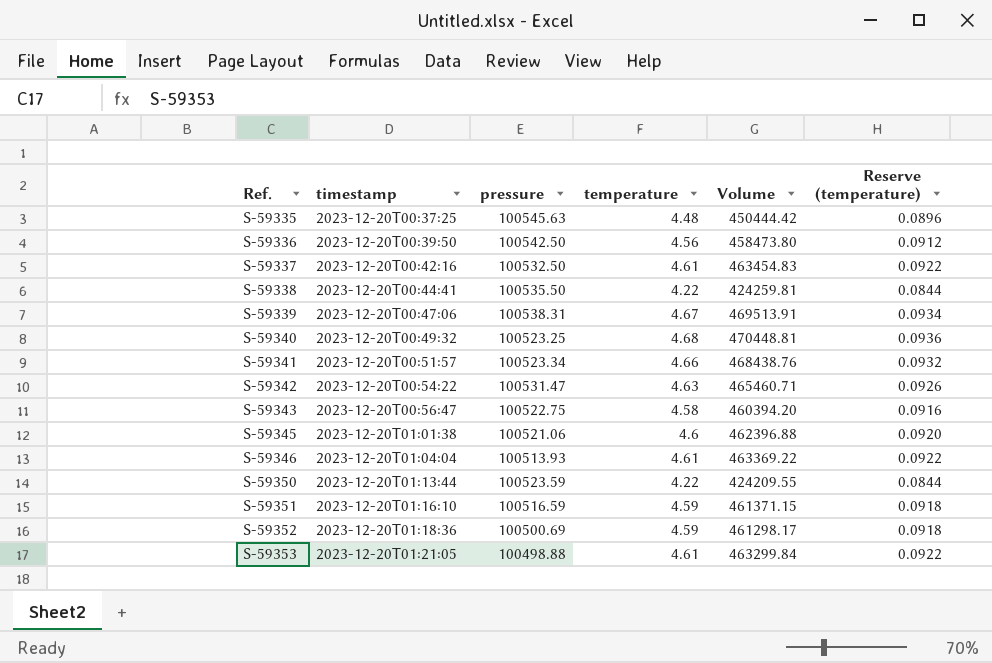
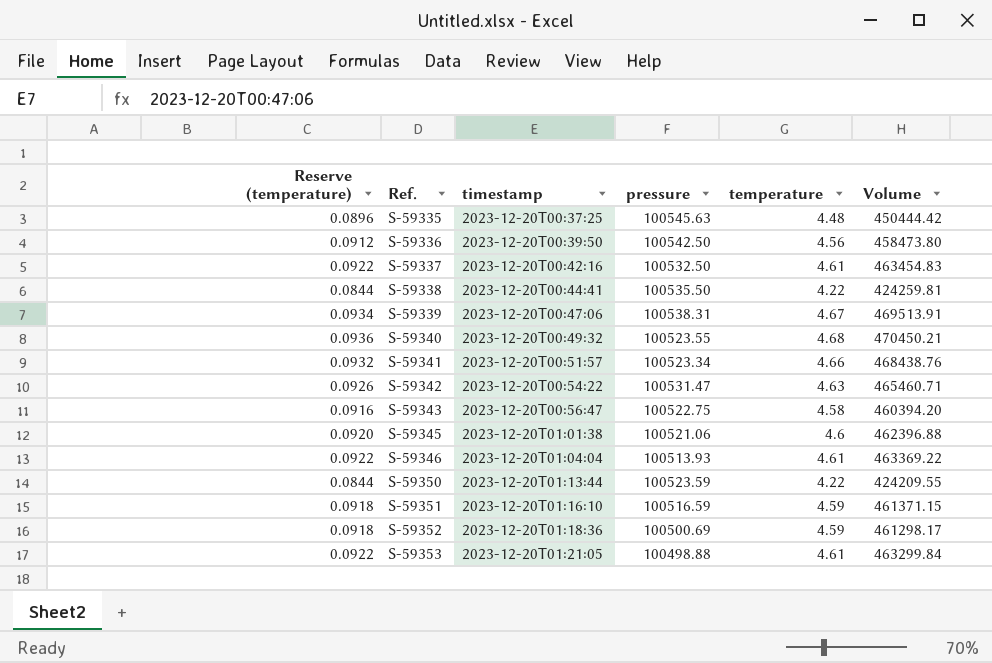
column Reserve (temperature) | position: 6 -> 1
S-59340 | pressure: 100523.25 -> 100523.55
S-59340 | Volume: 470448.81 -> 470450.21

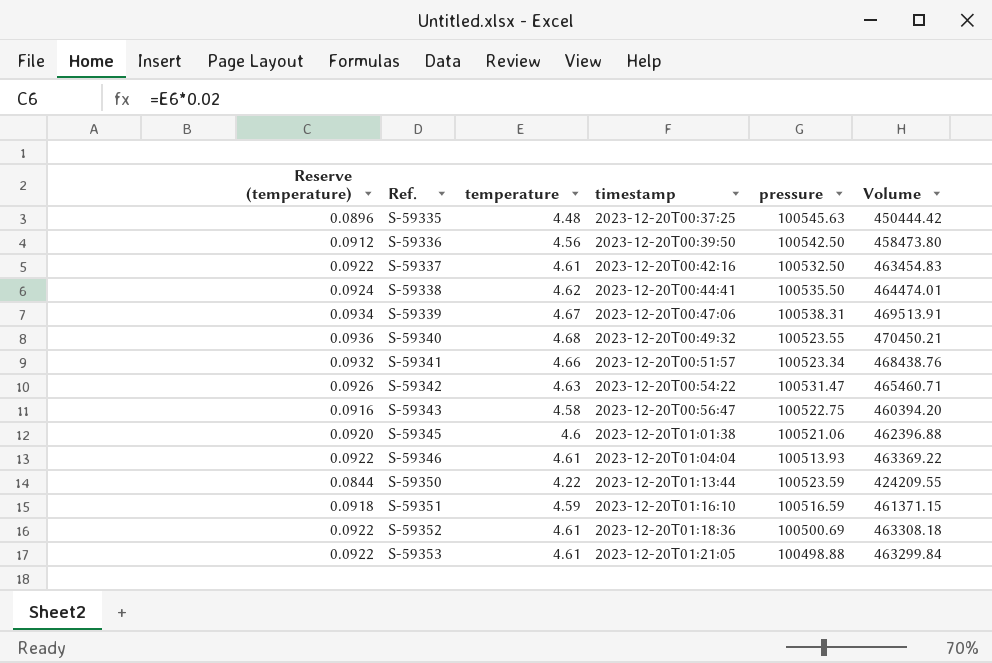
column temperature | position: 5 -> 3
S-59338 | Reserve (temperature): 0.0844 -> 0.0924
S-59338 | temperature: 4.22 -> 4.62
S-59338 | Volume: 424259.81 -> 464474.01
S-59352 | Reserve (temperature): 0.0918 -> 0.0922
S-59352 | temperature: 4.59 -> 4.61
S-59352 | Volume: 461298.17 -> 463308.18

